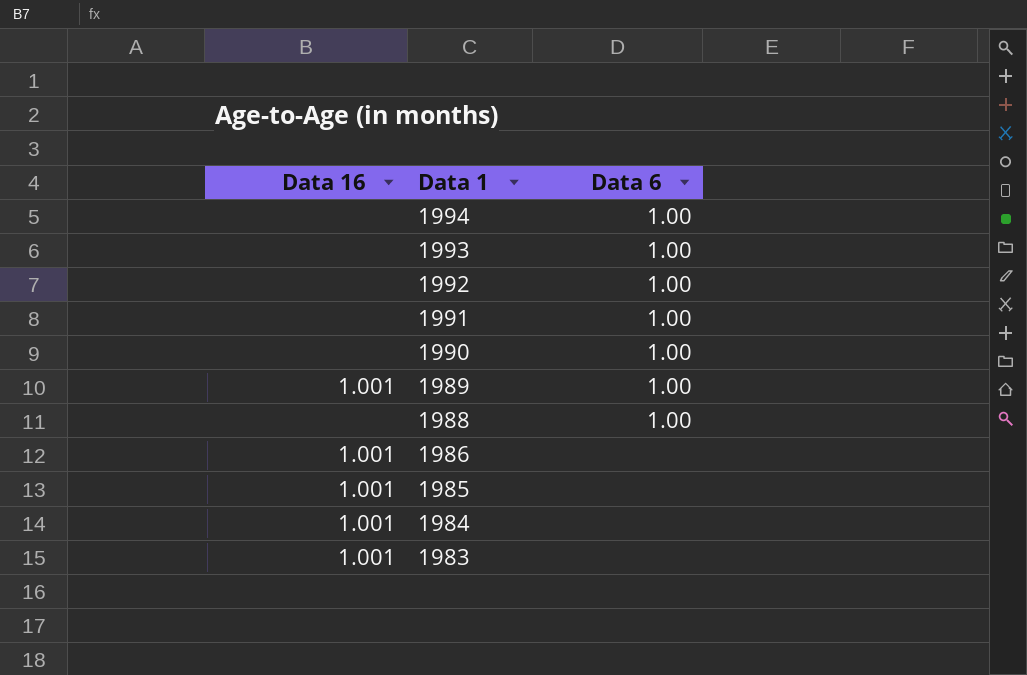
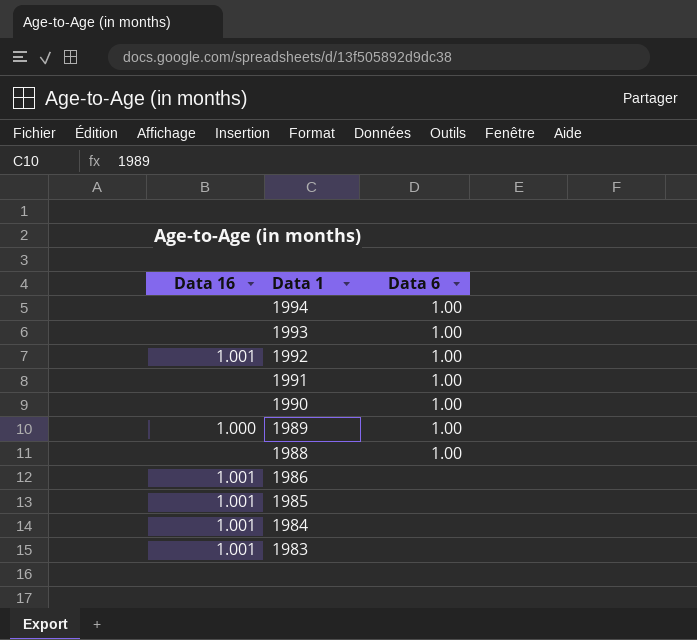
1992 | Data 16: none -> 1.001
1989 | Data 16: 1.001 -> 1.000

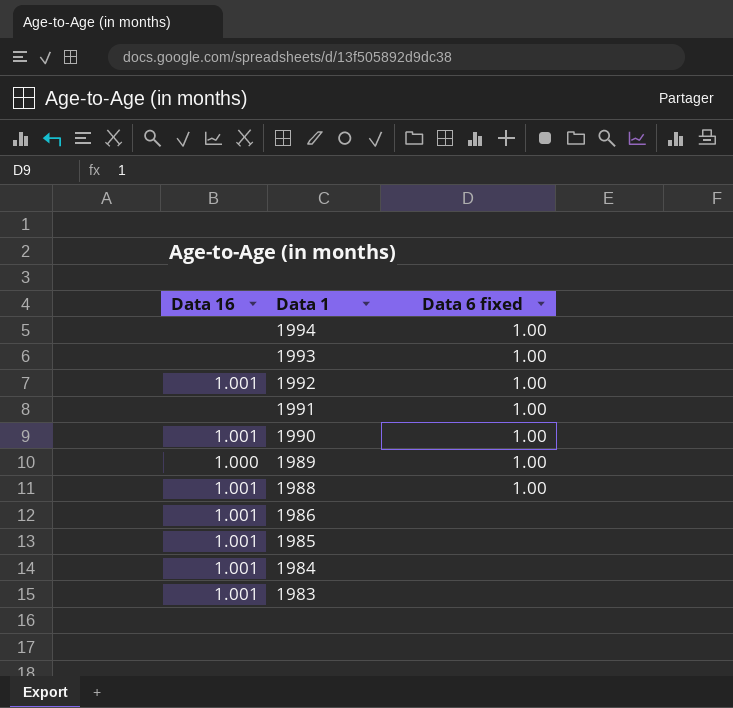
column name: Data 6 -> Data 6 fixed
1990 | Data 16: none -> 1.001
1988 | Data 16: none -> 1.001

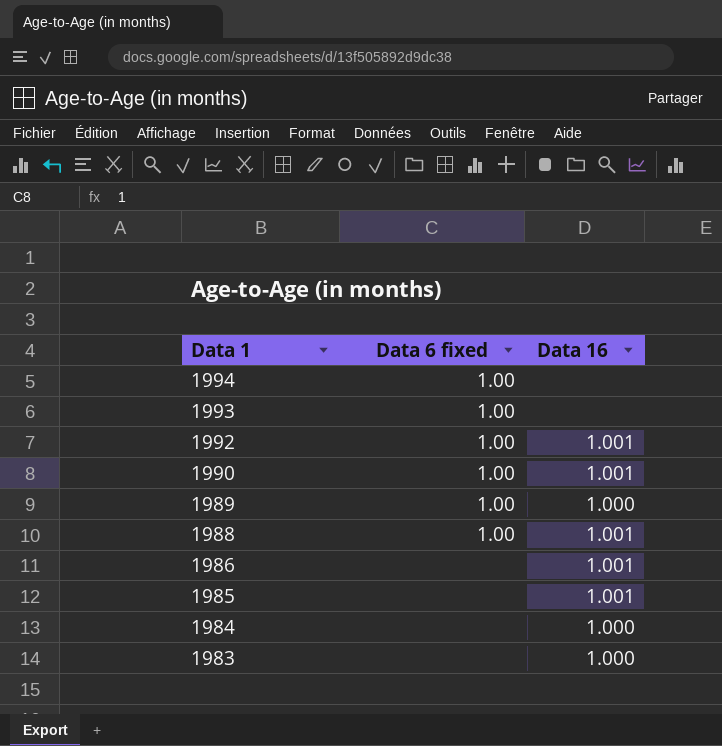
column Data 16 | position: 1 -> 3
row 1991: none | 1.00 -> none
1984 | Data 16: 1.001 -> 1.000
1983 | Data 16: 1.001 -> 1.000

